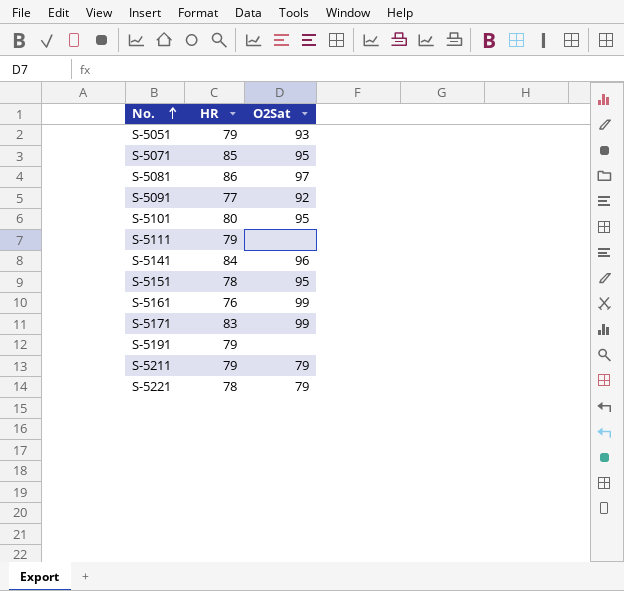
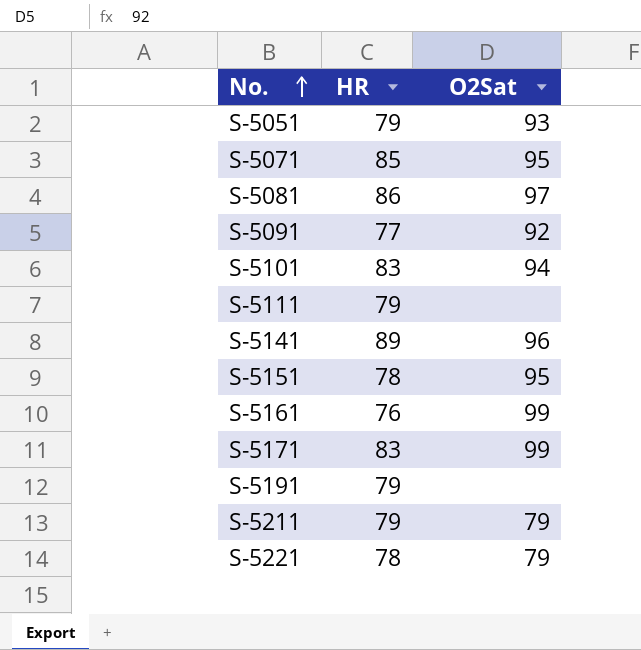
S-5101 | HR: 80 -> 83
S-5101 | O2Sat: 95 -> 94
S-5141 | HR: 84 -> 89

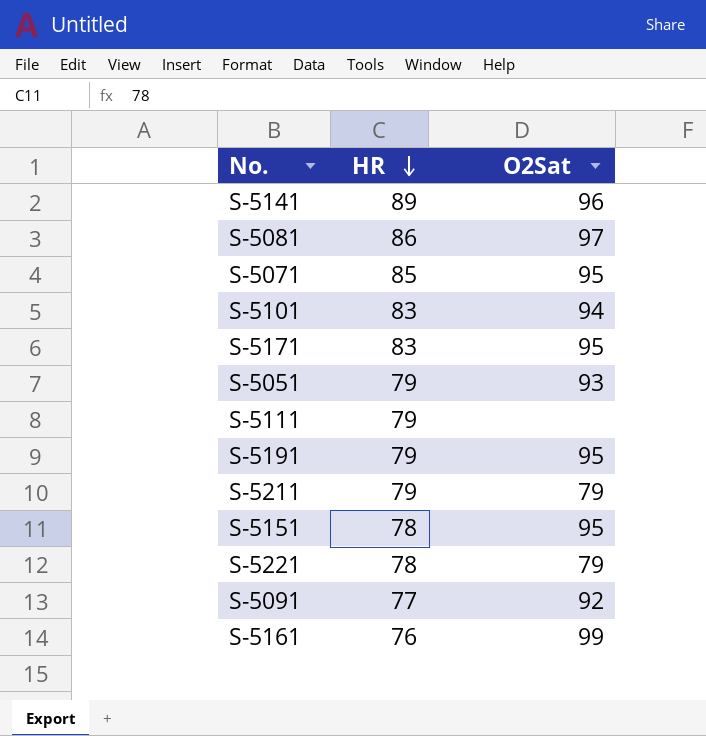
row order: No. ascending -> HR descending
S-5171 | O2Sat: 99 -> 95
S-5191 | O2Sat: none -> 95

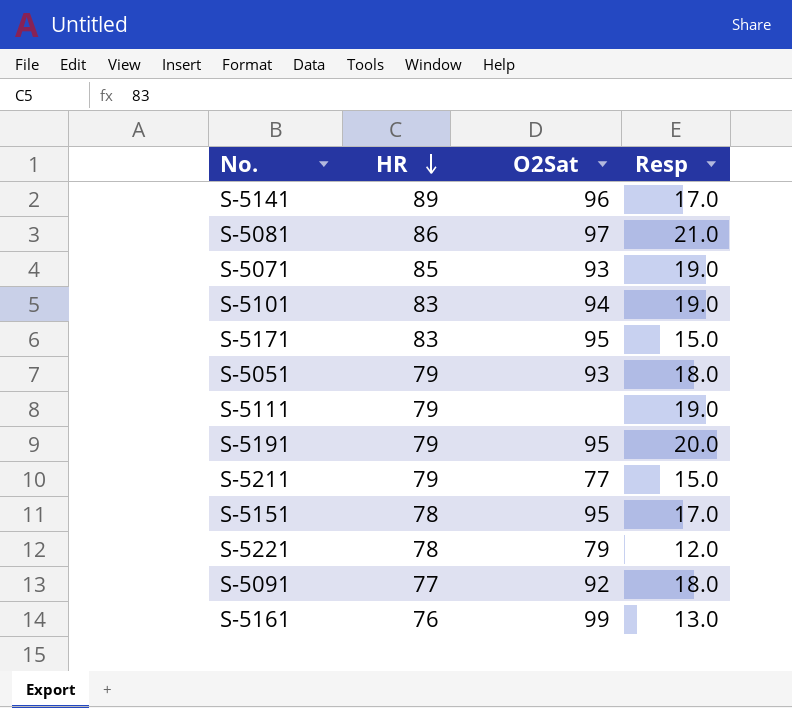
column Resp | position: none -> 4
S-5071 | O2Sat: 95 -> 93
S-5211 | O2Sat: 79 -> 77

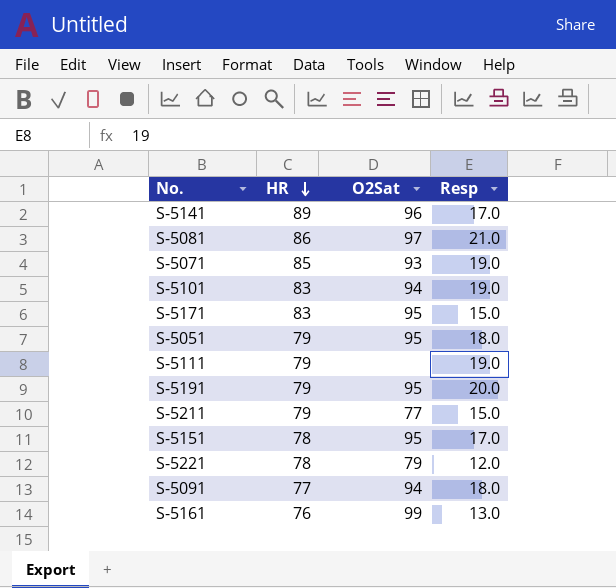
S-5051 | O2Sat: 93 -> 95
S-5091 | O2Sat: 92 -> 94

